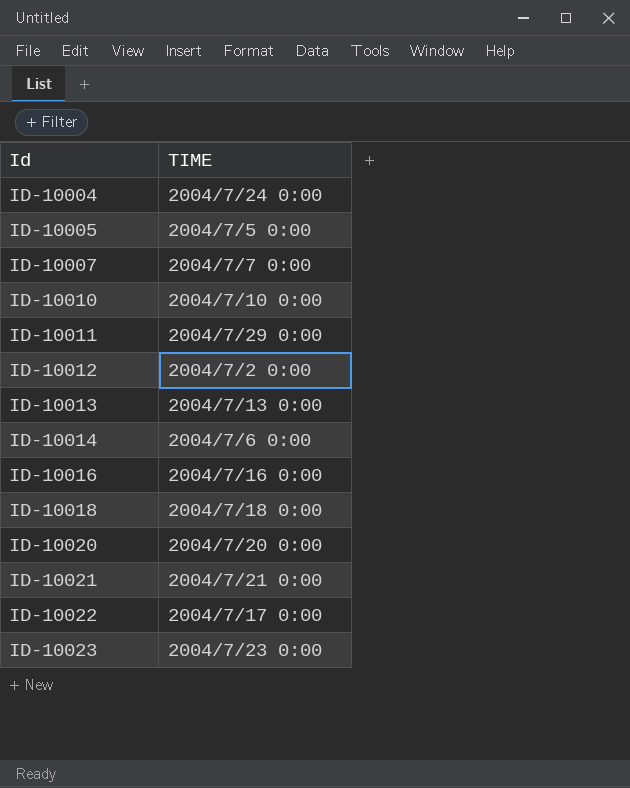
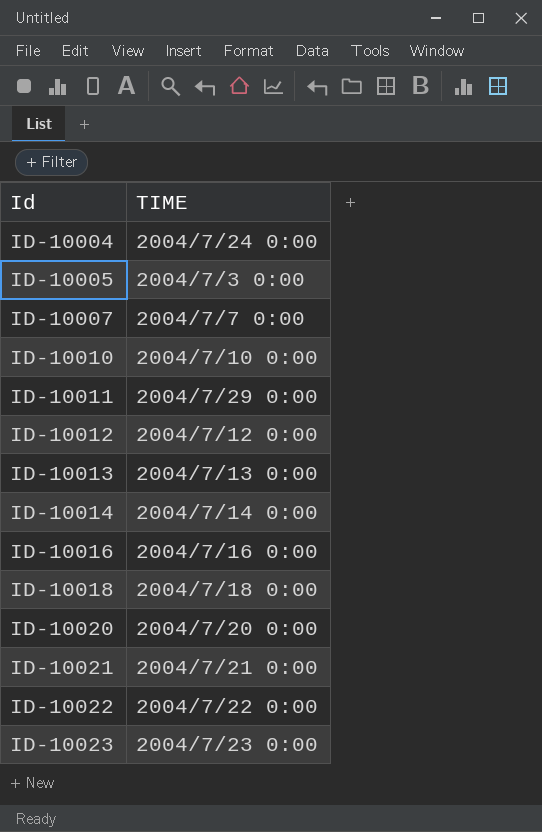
ID-10005 | TIME: 2004/7/5 0:00 -> 2004/7/3 0:00
ID-10012 | TIME: 2004/7/2 0:00 -> 2004/7/12 0:00
ID-10014 | TIME: 2004/7/6 0:00 -> 2004/7/14 0:00
ID-10022 | TIME: 2004/7/17 0:00 -> 2004/7/22 0:00

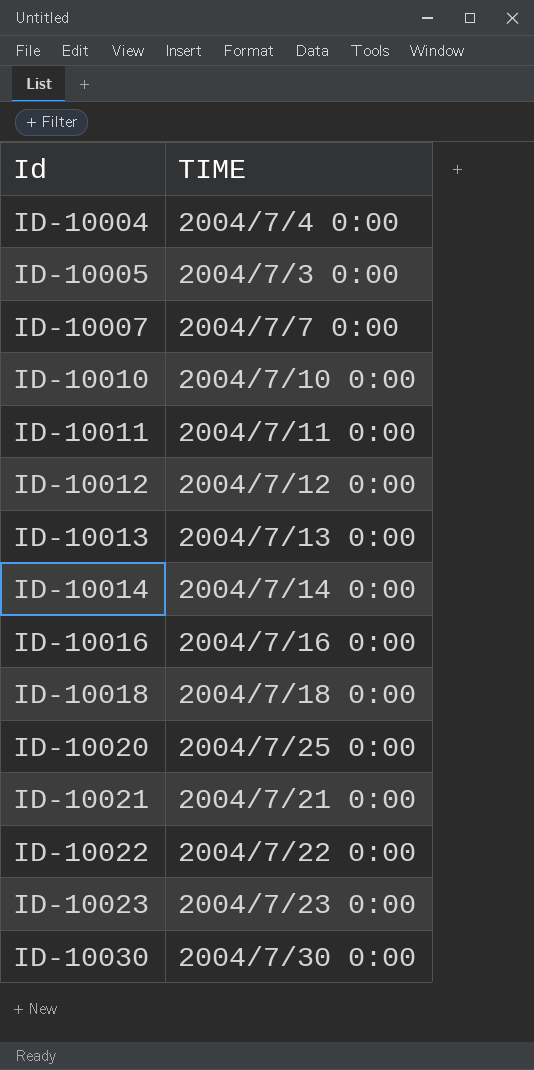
ID-10004 | TIME: 2004/7/24 0:00 -> 2004/7/4 0:00
ID-10011 | TIME: 2004/7/29 0:00 -> 2004/7/11 0:00
ID-10020 | TIME: 2004/7/20 0:00 -> 2004/7/25 0:00
row ID-10030: none -> 2004/7/30 0:00

